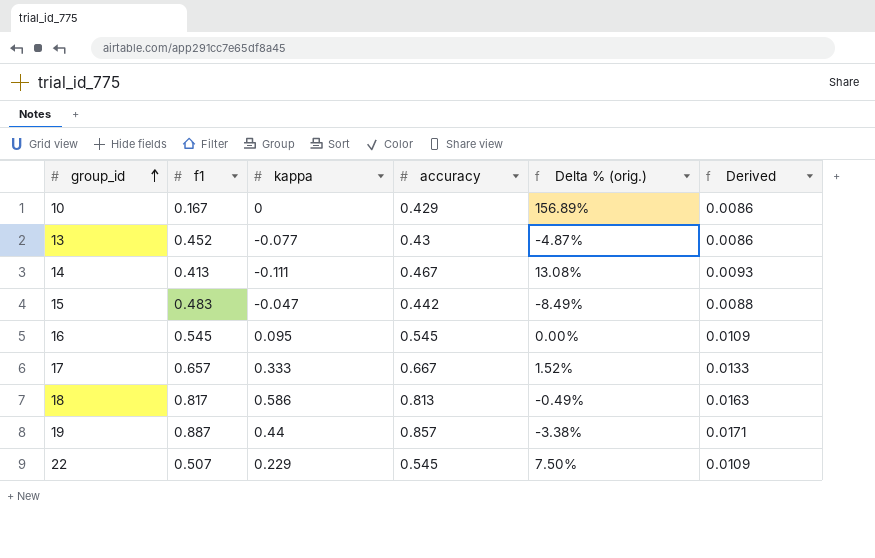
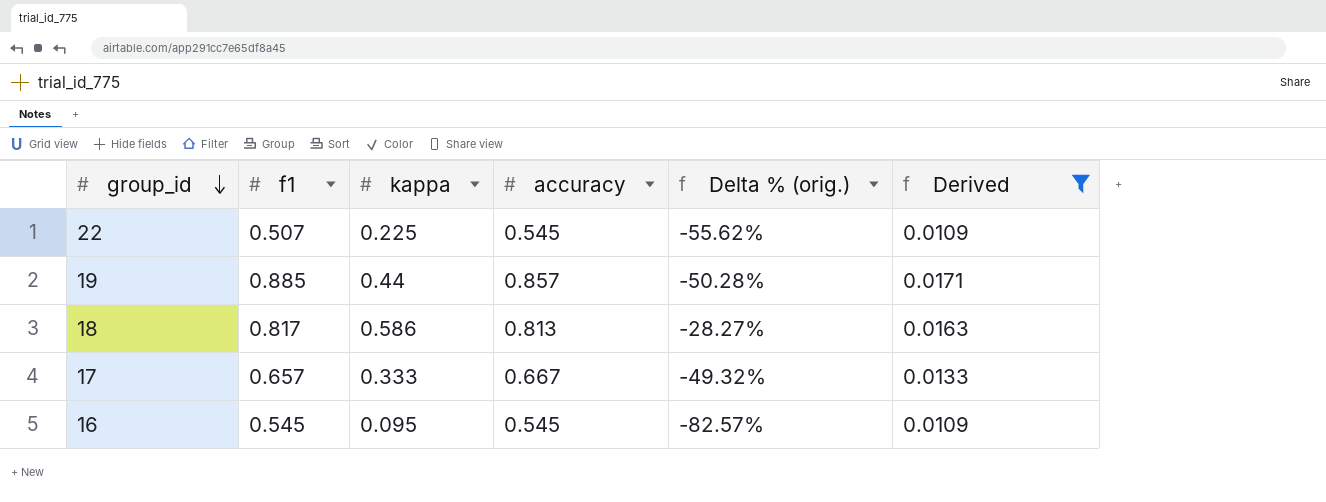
filter: none -> Derived >= 0.0109
row order: group_id ascending -> group_id descending
column Delta % (orig.) | formula: ([accuracy] - [f1]) / [f1] -> ([kappa] - [f1]) / [f1]
22 | kappa: 0.229 -> 0.225
19 | f1: 0.887 -> 0.885

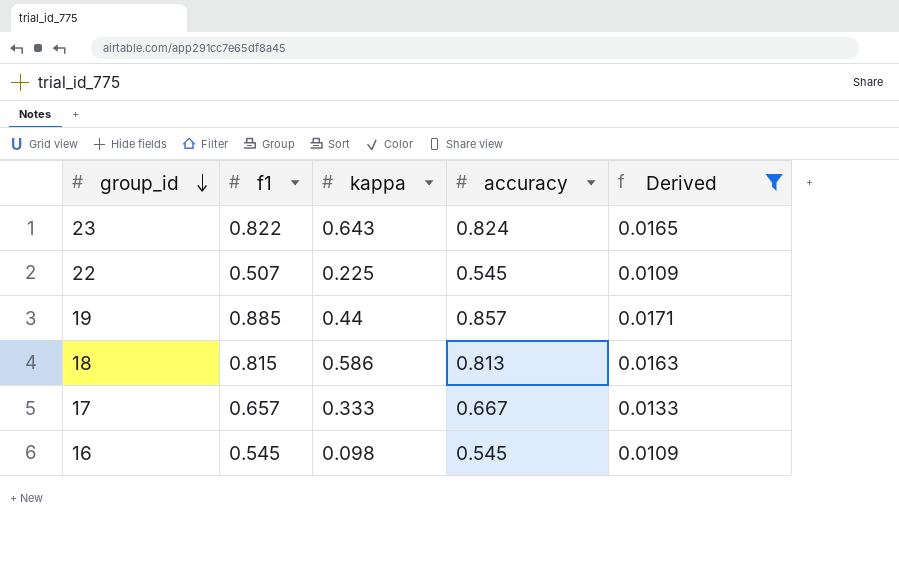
column Delta % (orig.) | formula: ([kappa] - [f1]) / [f1] -> none
row 23: none -> 0.822 | 0.643 | 0.824 | 0.0165
18 | f1: 0.817 -> 0.815
16 | kappa: 0.095 -> 0.098

